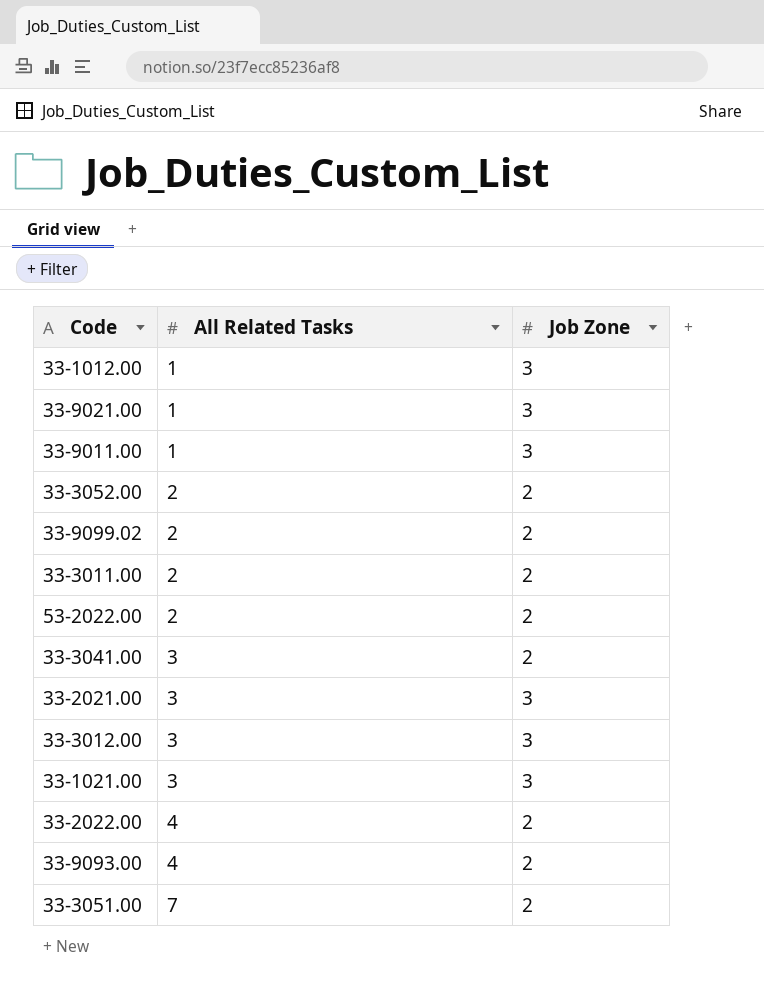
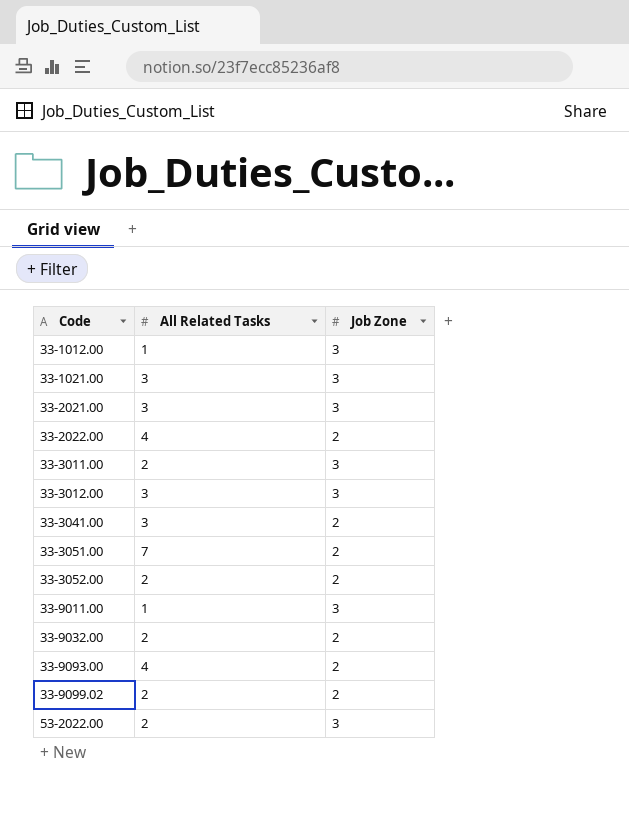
row order: All Related Tasks ascending -> Code ascending
row 33-9021.00: 1 | 3 -> none
33-3011.00 | Job Zone: 2 -> 3
row 33-9032.00: none -> 2 | 2
53-2022.00 | Job Zone: 2 -> 3

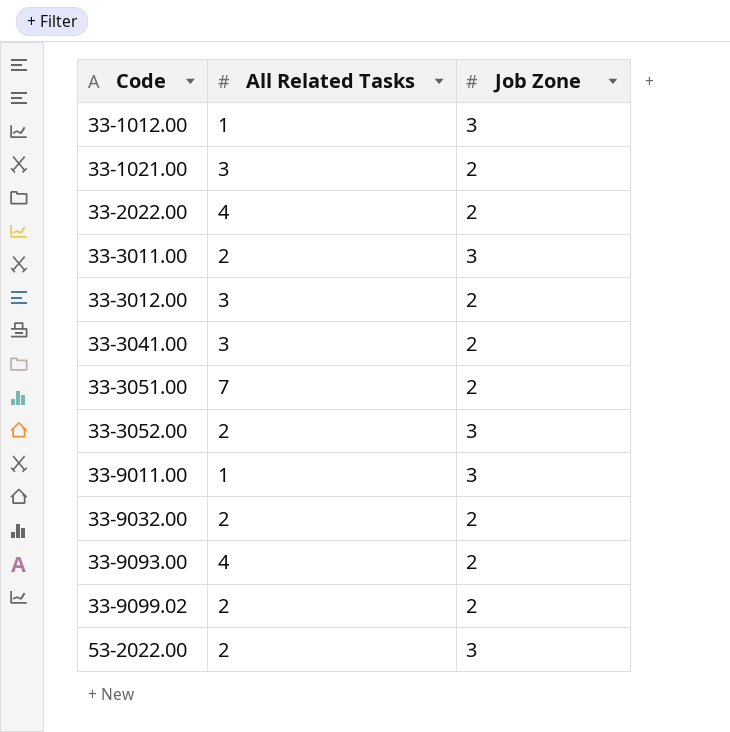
row 33-2021.00: 3 | 3 -> none
33-1021.00 | Job Zone: 3 -> 2
33-3012.00 | Job Zone: 3 -> 2
33-3052.00 | Job Zone: 2 -> 3

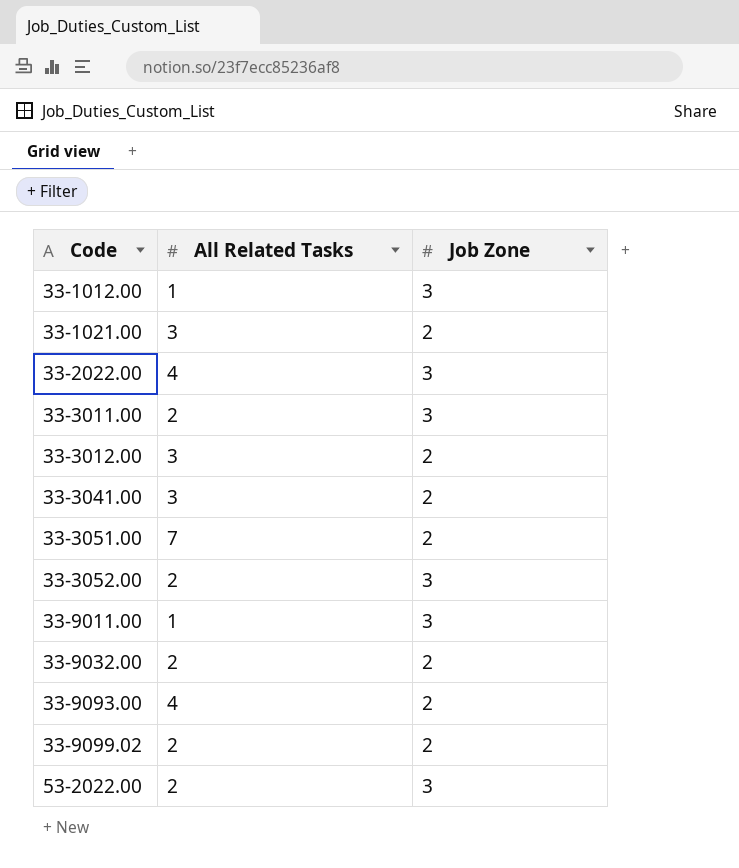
33-2022.00 | Job Zone: 2 -> 3

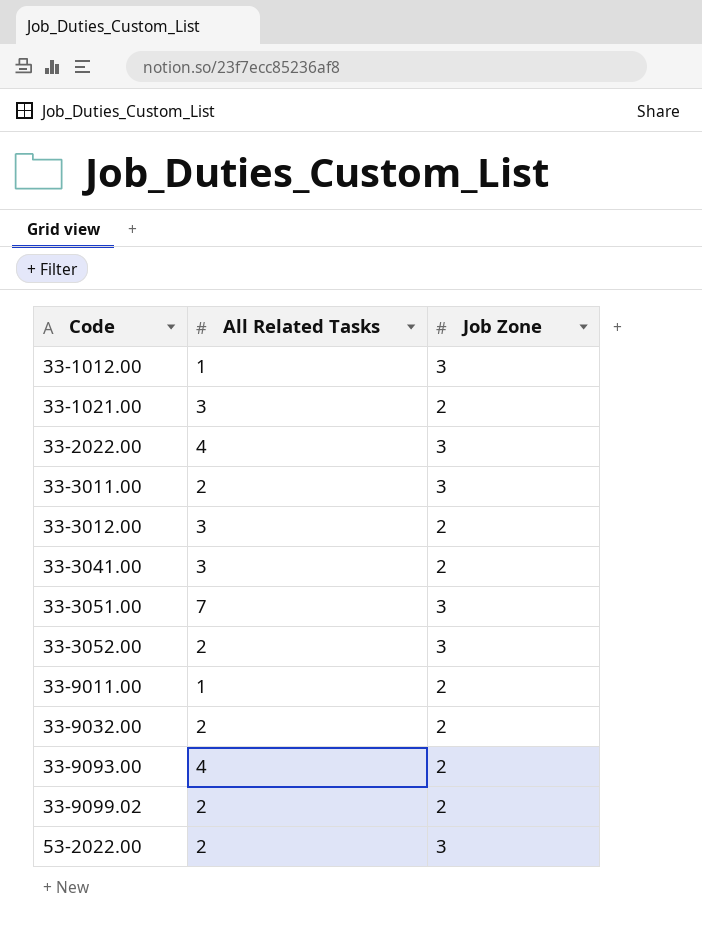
33-3051.00 | Job Zone: 2 -> 3
33-9011.00 | Job Zone: 3 -> 2

